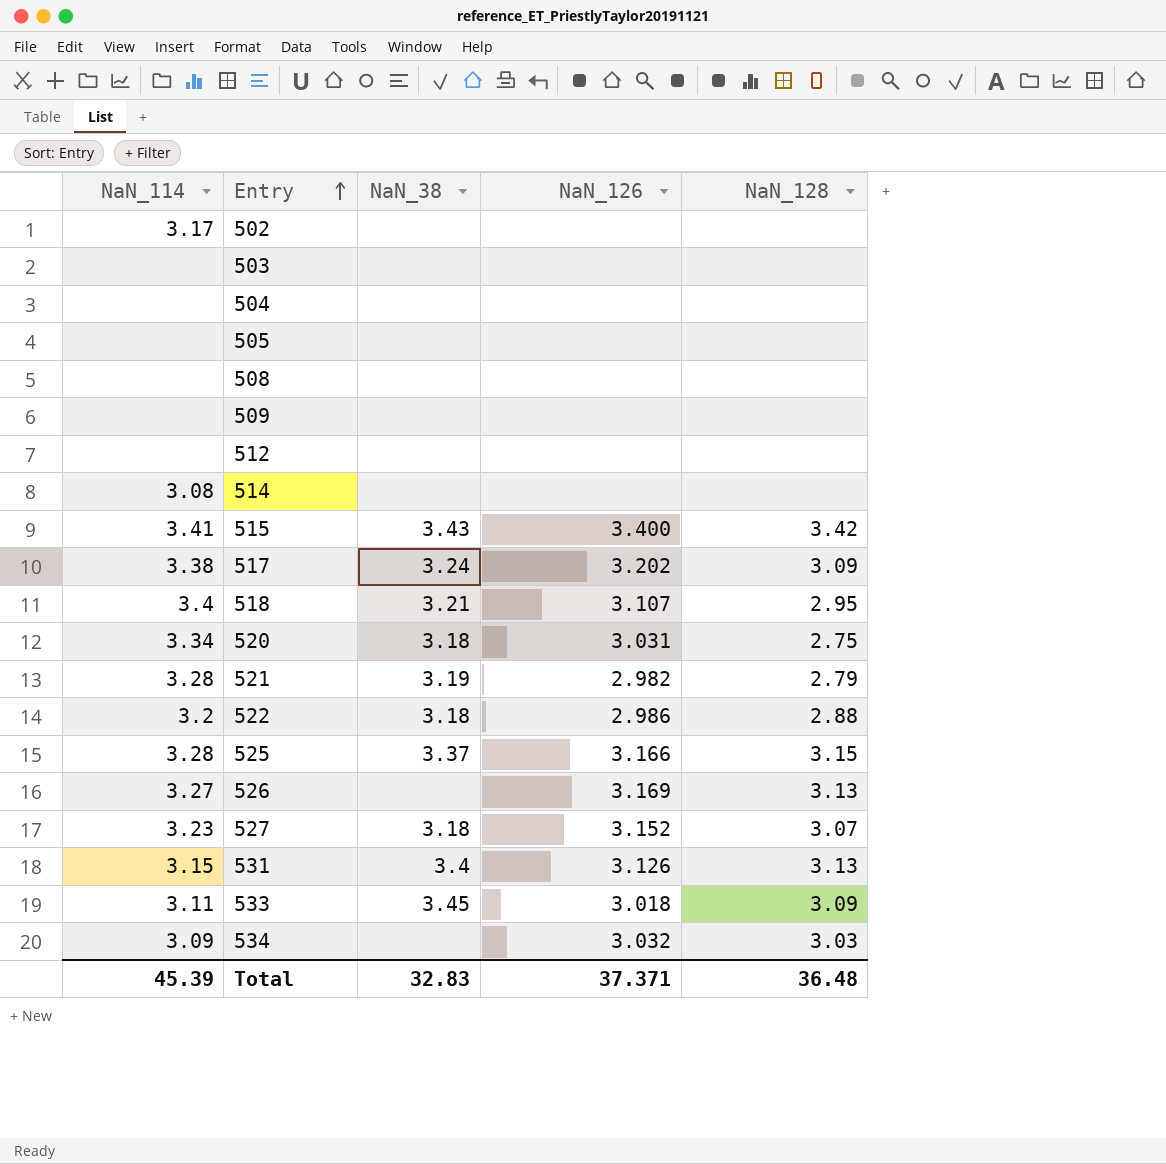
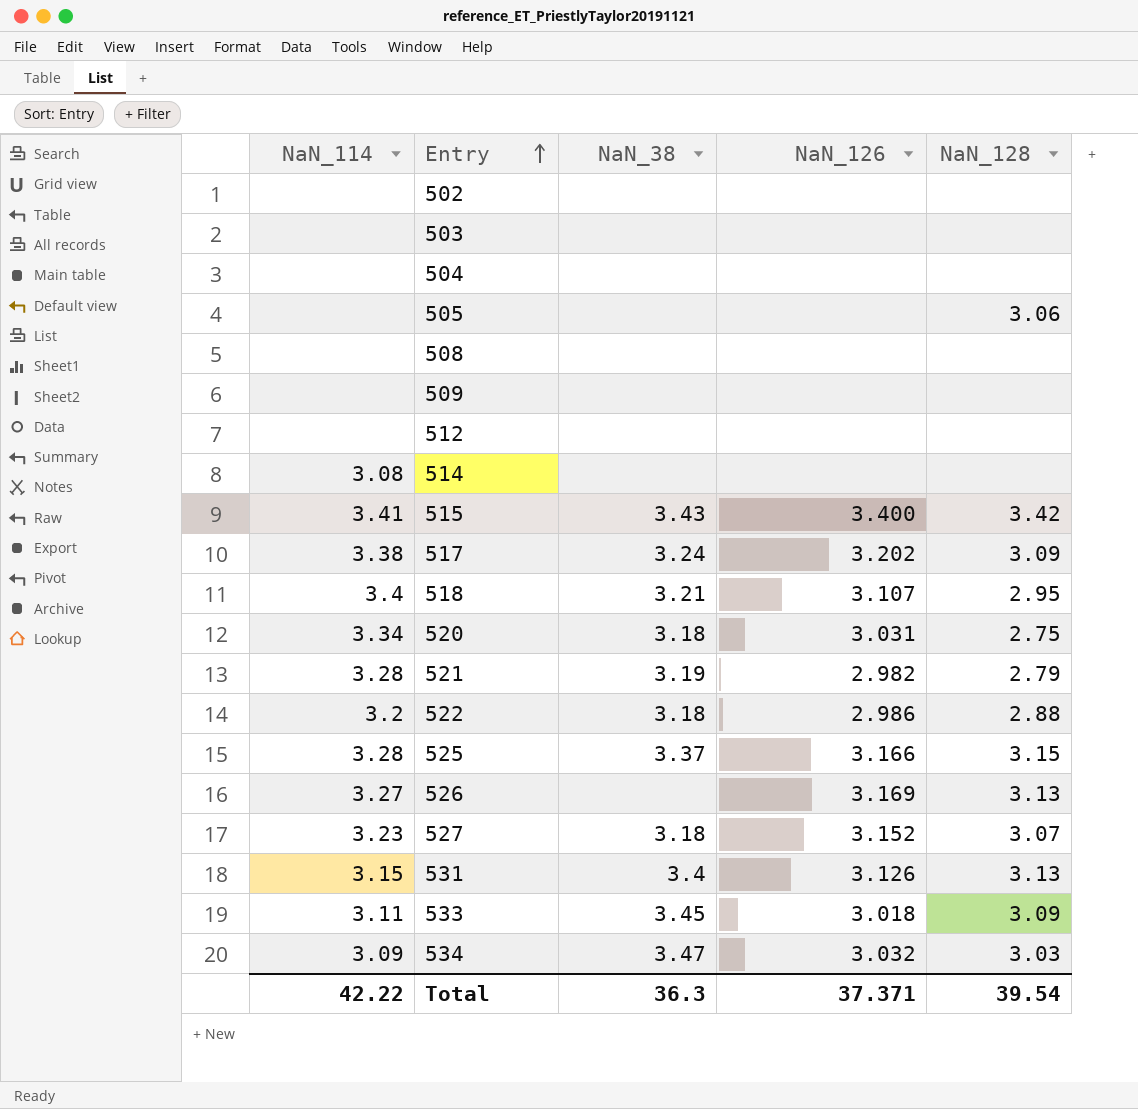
502 | NaN_114: 3.17 -> none
505 | NaN_128: none -> 3.06
534 | NaN_38: none -> 3.47
Total | NaN_114: 45.39 -> 42.22
Total | NaN_38: 32.83 -> 36.3
Total | NaN_128: 36.48 -> 39.54

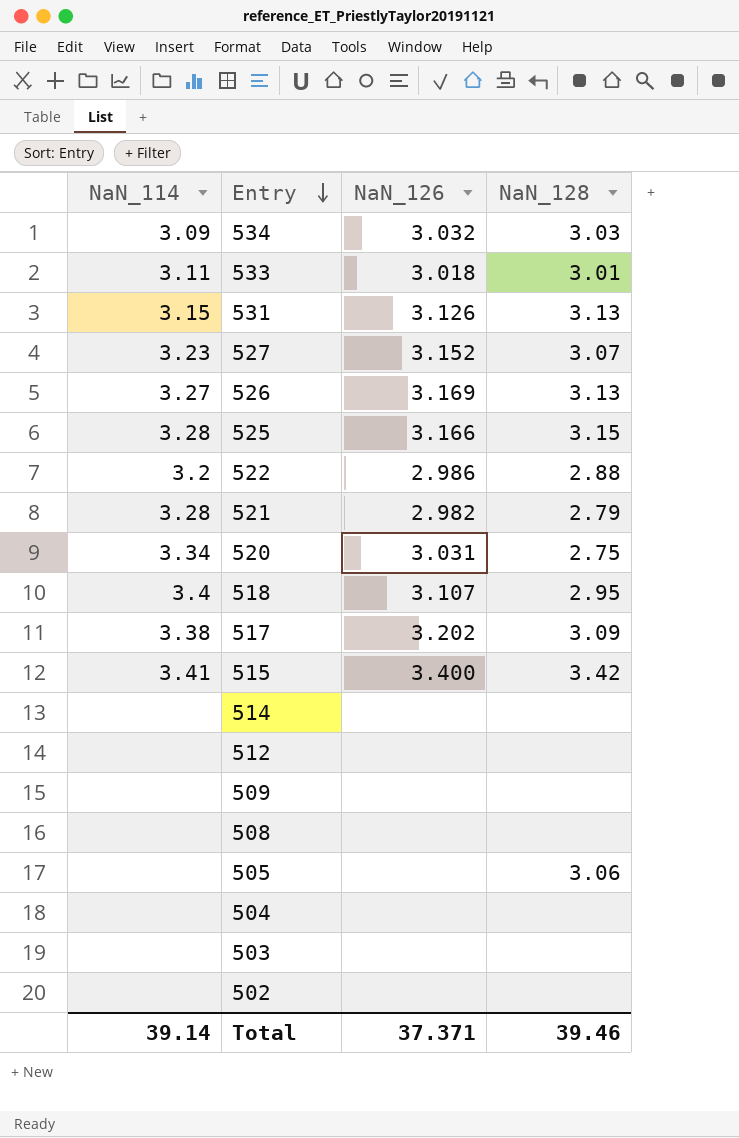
row order: Entry ascending -> Entry descending
column NaN_38 | position: 3 -> none
533 | NaN_128: 3.09 -> 3.01
514 | NaN_114: 3.08 -> none
Total | NaN_114: 42.22 -> 39.14
Total | NaN_128: 39.54 -> 39.46

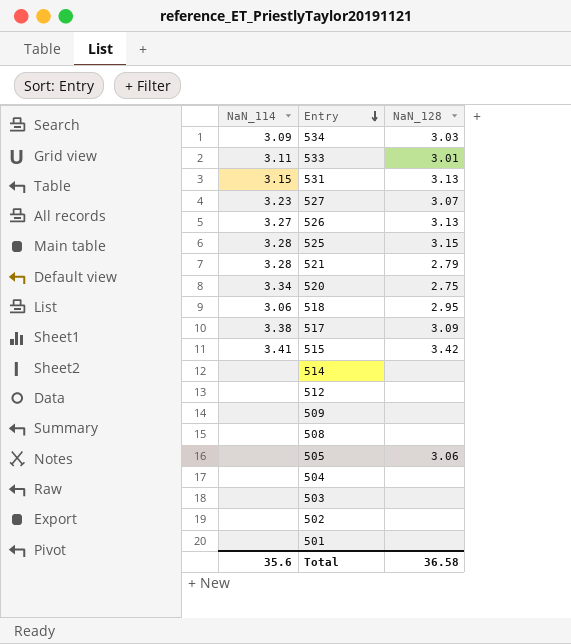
column NaN_126 | position: 3 -> none
row 522: 3.2 | 2.986 | 2.88 -> none
518 | NaN_114: 3.4 -> 3.06
row 501: none -> none | none
Total | NaN_114: 39.14 -> 35.6
Total | NaN_128: 39.46 -> 36.58

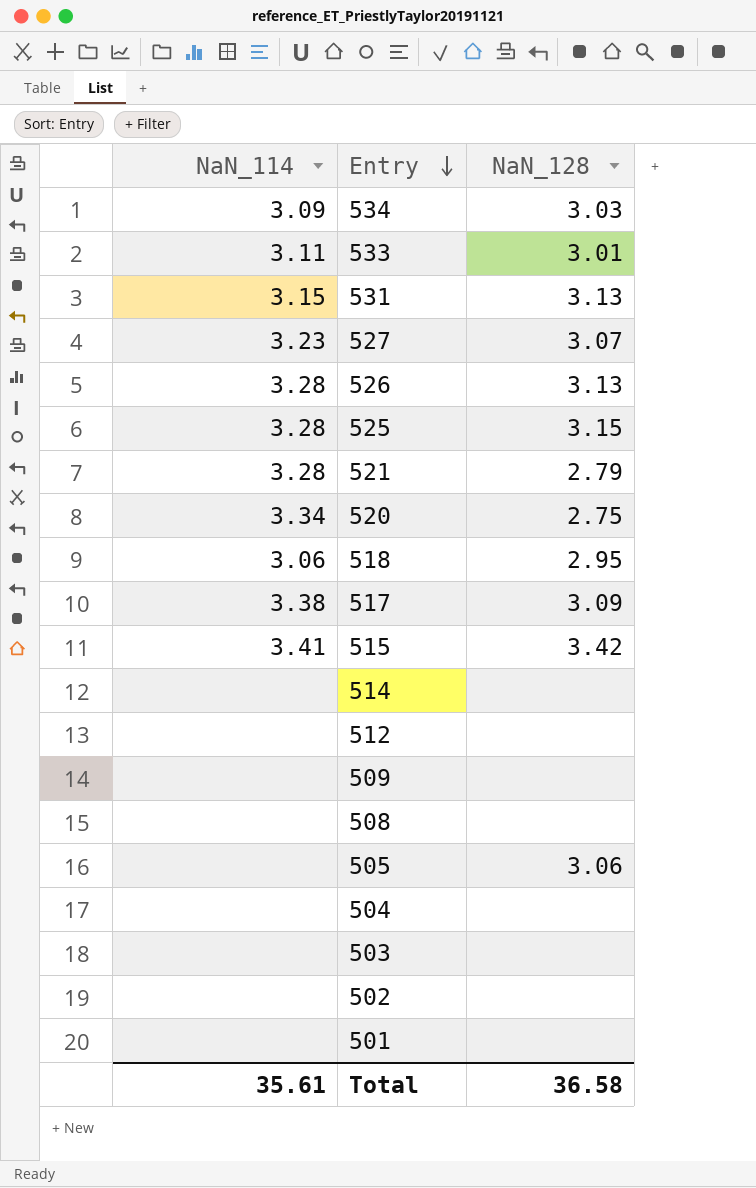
526 | NaN_114: 3.27 -> 3.28
Total | NaN_114: 35.6 -> 35.61

